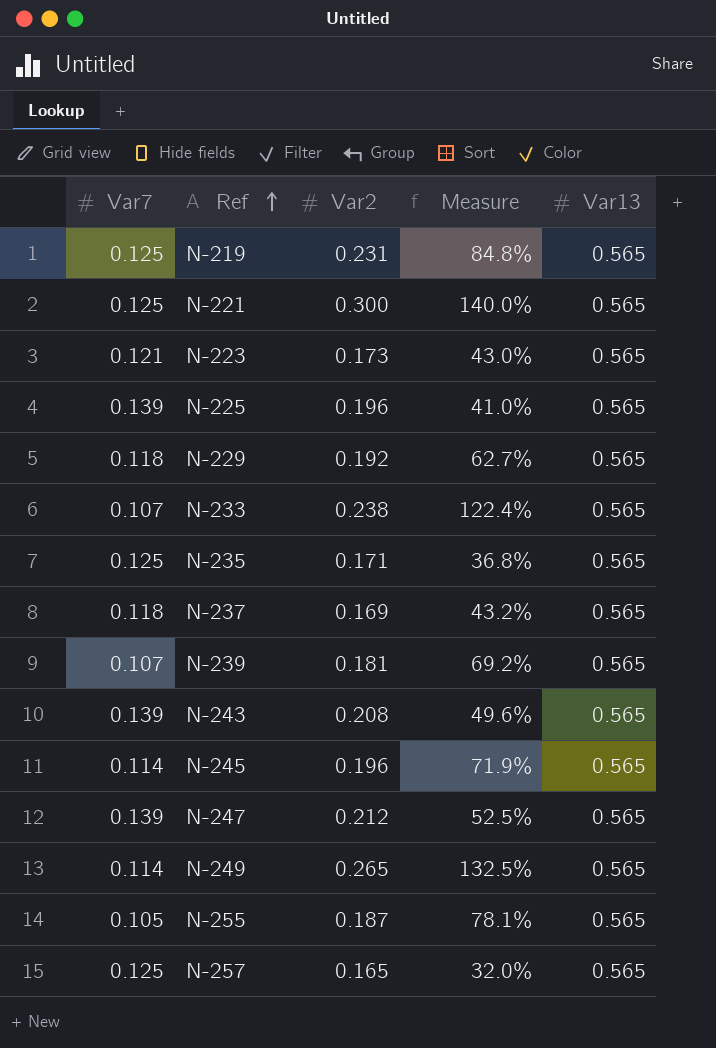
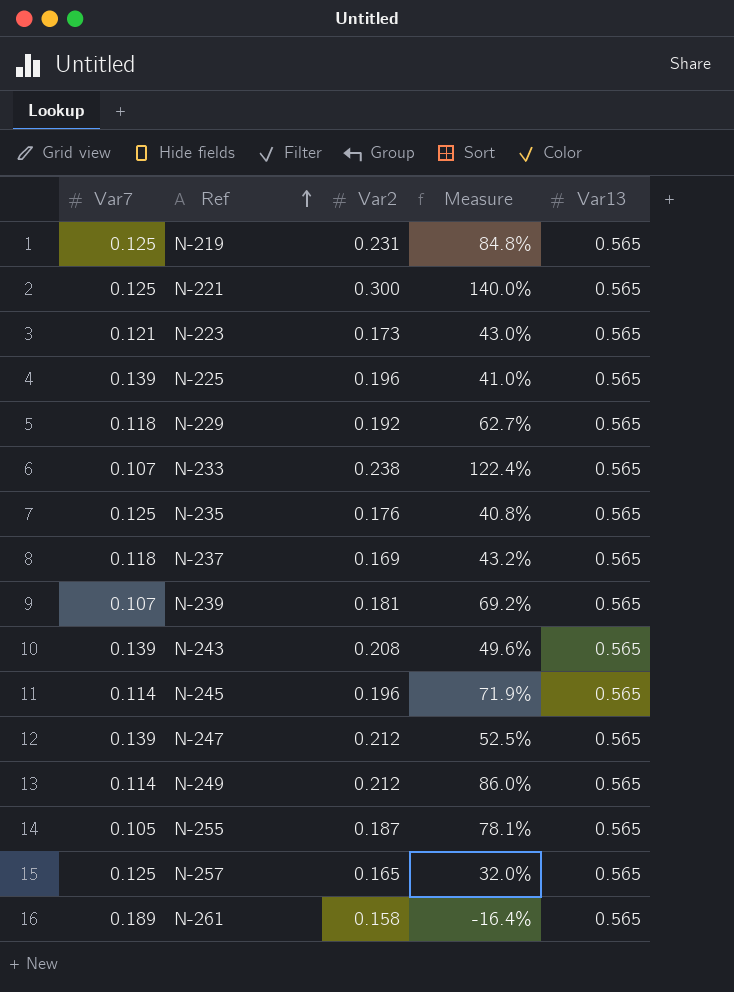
N-235 | Var2: 0.171 -> 0.176
N-235 | Measure: 36.8% -> 40.8%
N-249 | Var2: 0.265 -> 0.212
N-249 | Measure: 132.5% -> 86.0%
row N-261: none -> 0.189 | 0.158 | -16.4% | 0.565

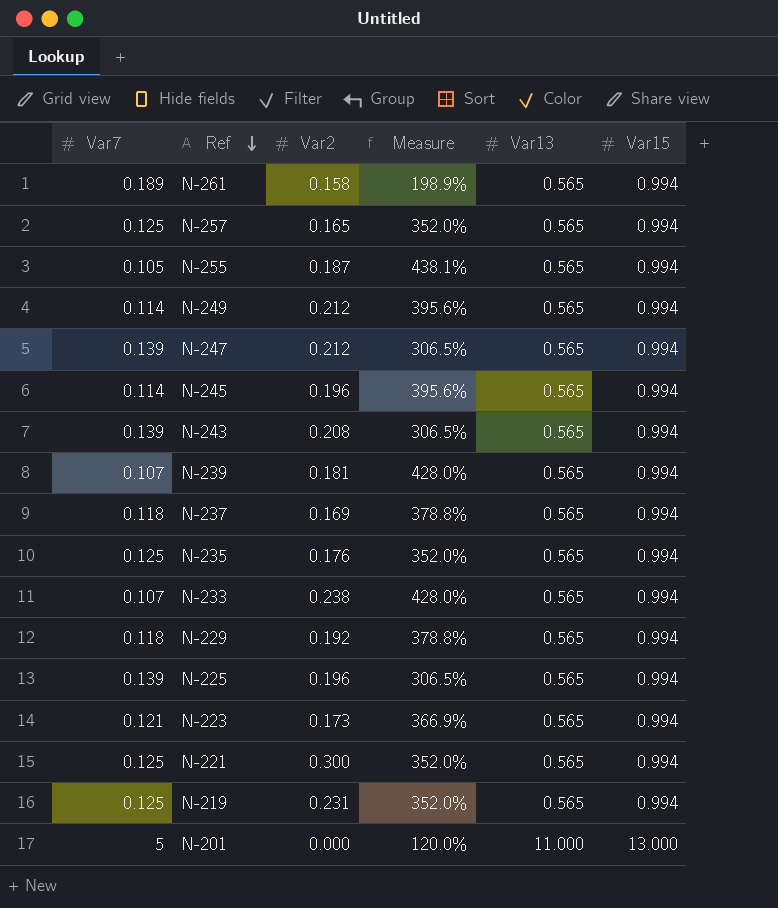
row order: Ref ascending -> Ref descending
column Measure | formula: ([Var2] - [Var7]) / [Var7] -> ([Var13] - [Var7]) / [Var7]
column Var15 | position: none -> 6
row N-201: none -> 5 | 0.000 | 120.0% | 11.000 | 13.000

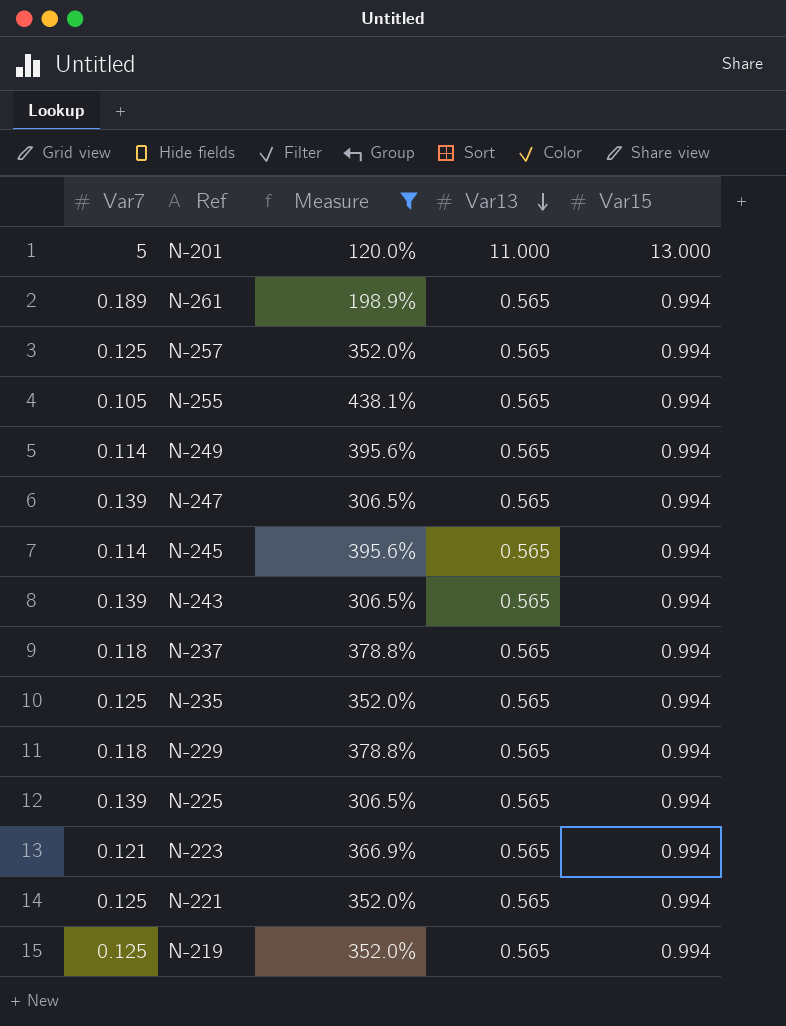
filter: none -> Measure != 428.0%
row order: Ref descending -> Var13 descending
column Var2 | position: 3 -> none

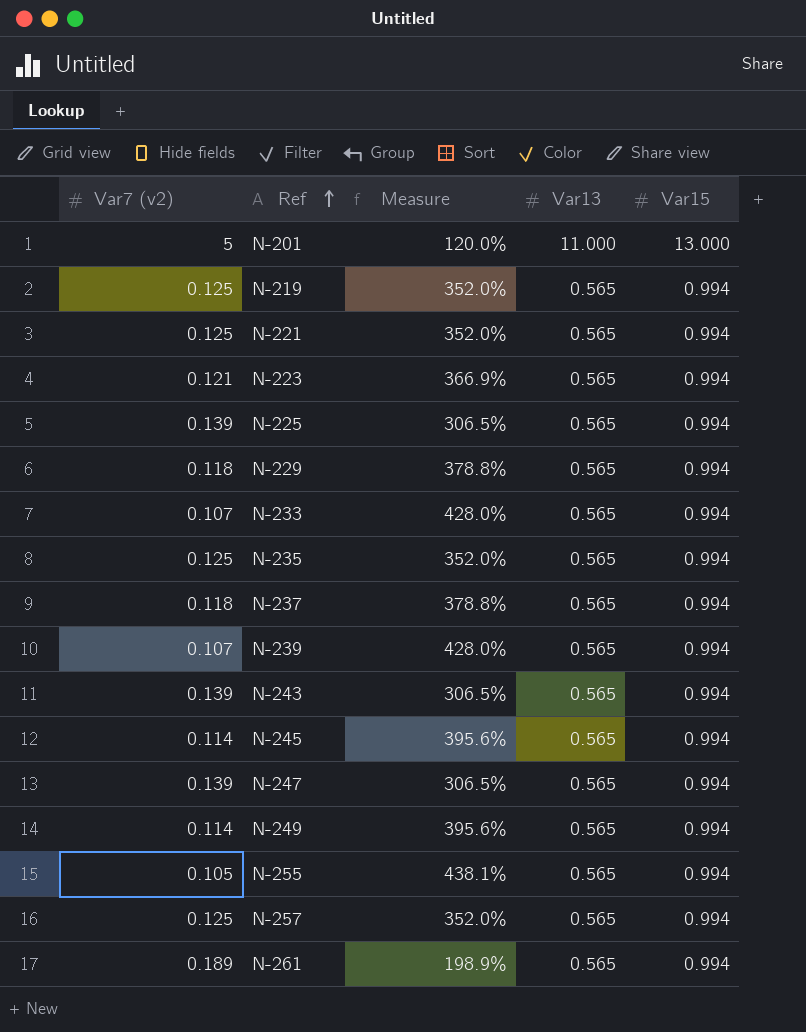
filter: Measure != 428.0% -> none
row order: Var13 descending -> Ref ascending
column name: Var7 -> Var7 (v2)

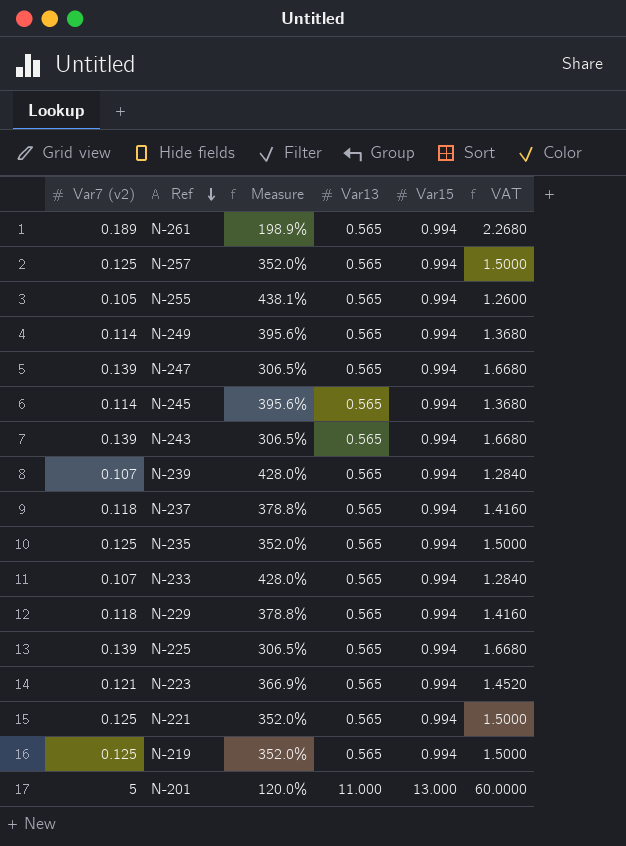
row order: Ref ascending -> Ref descending
column VAT | formula: none -> [Var7 (v2)] * 12

